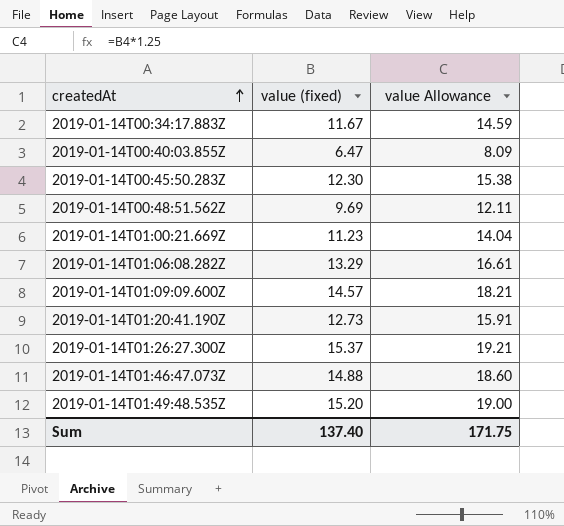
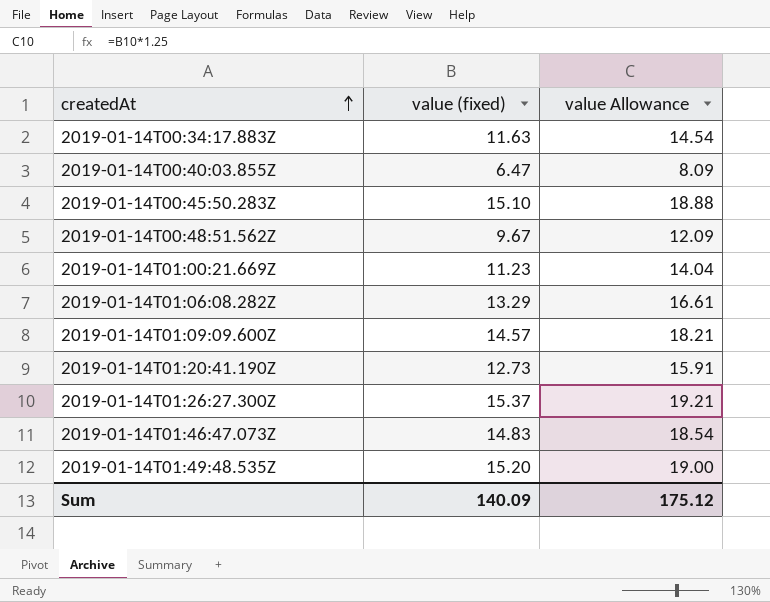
2019-01-14T00:34:17.883Z | value (fixed): 11.67 -> 11.63
2019-01-14T00:34:17.883Z | value Allowance: 14.59 -> 14.54
2019-01-14T00:45:50.283Z | value (fixed): 12.30 -> 15.10
2019-01-14T00:45:50.283Z | value Allowance: 15.38 -> 18.88
2019-01-14T00:48:51.562Z | value (fixed): 9.69 -> 9.67
2019-01-14T00:48:51.562Z | value Allowance: 12.11 -> 12.09
2019-01-14T01:46:47.073Z | value (fixed): 14.88 -> 14.83
2019-01-14T01:46:47.073Z | value Allowance: 18.60 -> 18.54
Sum | value (fixed): 137.40 -> 140.09
Sum | value Allowance: 171.75 -> 175.12

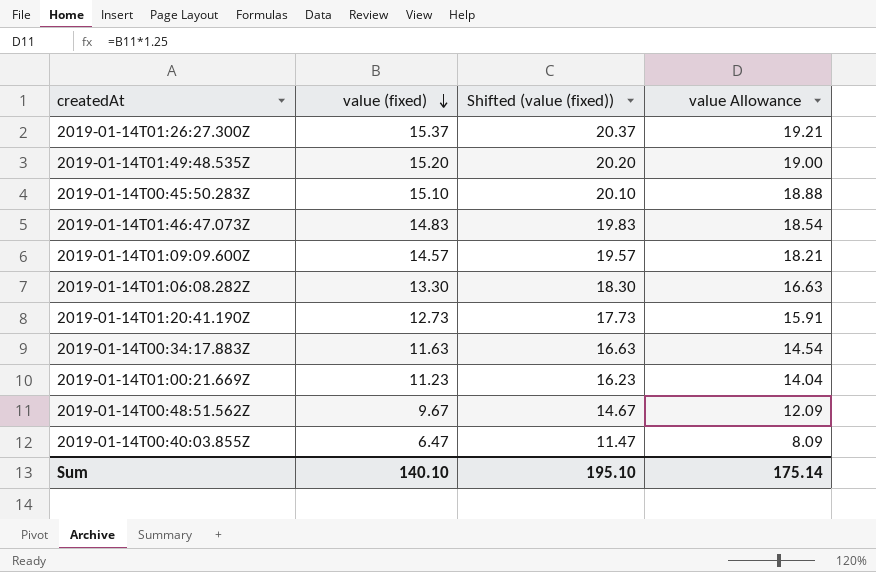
row order: createdAt ascending -> value (fixed) descending
column Shifted (value (fixed)) | formula: none -> [value (fixed)] + 5
2019-01-14T01:06:08.282Z | value (fixed): 13.29 -> 13.30
2019-01-14T01:06:08.282Z | value Allowance: 16.61 -> 16.63
Sum | value (fixed): 140.09 -> 140.10
Sum | value Allowance: 175.12 -> 175.14

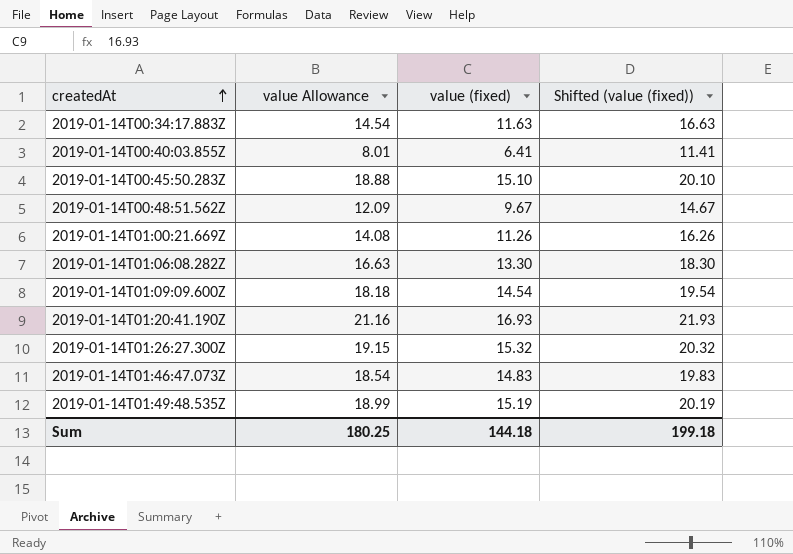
row order: value (fixed) descending -> createdAt ascending
column value Allowance | position: 4 -> 2
2019-01-14T00:40:03.855Z | value Allowance: 8.09 -> 8.01
2019-01-14T00:40:03.855Z | value (fixed): 6.47 -> 6.41
2019-01-14T00:40:03.855Z | Shifted (value (fixed)): 11.47 -> 11.41
2019-01-14T01:00:21.669Z | value Allowance: 14.04 -> 14.08
2019-01-14T01:00:21.669Z | value (fixed): 11.23 -> 11.26
2019-01-14T01:00:21.669Z | Shifted (value (fixed)): 16.23 -> 16.26
2019-01-14T01:09:09.600Z | value Allowance: 18.21 -> 18.18
2019-01-14T01:09:09.600Z | value (fixed): 14.57 -> 14.54
2019-01-14T01:09:09.600Z | Shifted (value (fixed)): 19.57 -> 19.54
2019-01-14T01:20:41.190Z | value Allowance: 15.91 -> 21.16
2019-01-14T01:20:41.190Z | value (fixed): 12.73 -> 16.93
2019-01-14T01:20:41.190Z | Shifted (value (fixed)): 17.73 -> 21.93
2019-01-14T01:26:27.300Z | value Allowance: 19.21 -> 19.15
2019-01-14T01:26:27.300Z | value (fixed): 15.37 -> 15.32
2019-01-14T01:26:27.300Z | Shifted (value (fixed)): 20.37 -> 20.32
2019-01-14T01:49:48.535Z | value Allowance: 19.00 -> 18.99
2019-01-14T01:49:48.535Z | value (fixed): 15.20 -> 15.19
2019-01-14T01:49:48.535Z | Shifted (value (fixed)): 20.20 -> 20.19
Sum | value Allowance: 175.14 -> 180.25
Sum | value (fixed): 140.10 -> 144.18
Sum | Shifted (value (fixed)): 195.10 -> 199.18

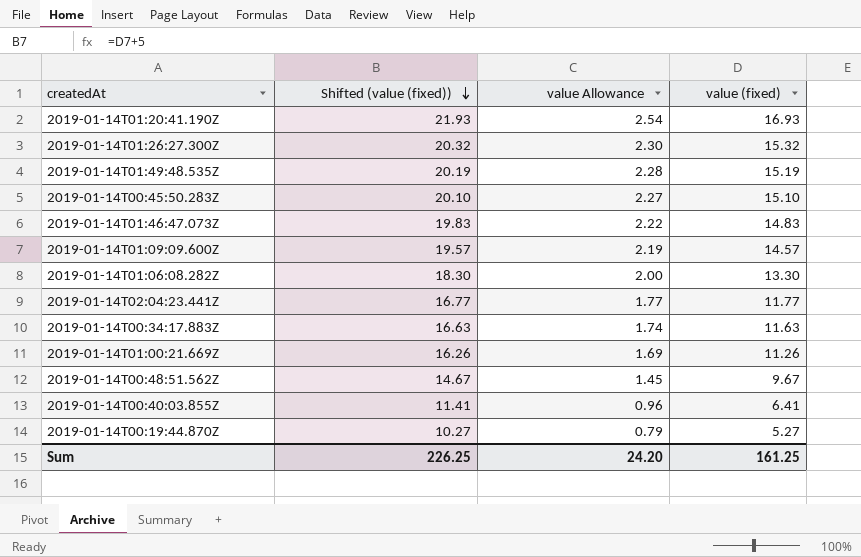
row order: createdAt ascending -> Shifted (value (fixed)) descending
column Shifted (value (fixed)) | position: 4 -> 2
column value Allowance | formula: [value (fixed)] * 1.25 -> [value (fixed)] * 0.15
2019-01-14T01:09:09.600Z | Shifted (value (fixed)): 19.54 -> 19.57
2019-01-14T01:09:09.600Z | value (fixed): 14.54 -> 14.57
row 2019-01-14T02:04:23.441Z: none -> 16.77 | 1.77 | 11.77
row 2019-01-14T00:19:44.870Z: none -> 10.27 | 0.79 | 5.27
Sum | Shifted (value (fixed)): 199.18 -> 226.25
Sum | value Allowance: 180.25 -> 24.20
Sum | value (fixed): 144.18 -> 161.25

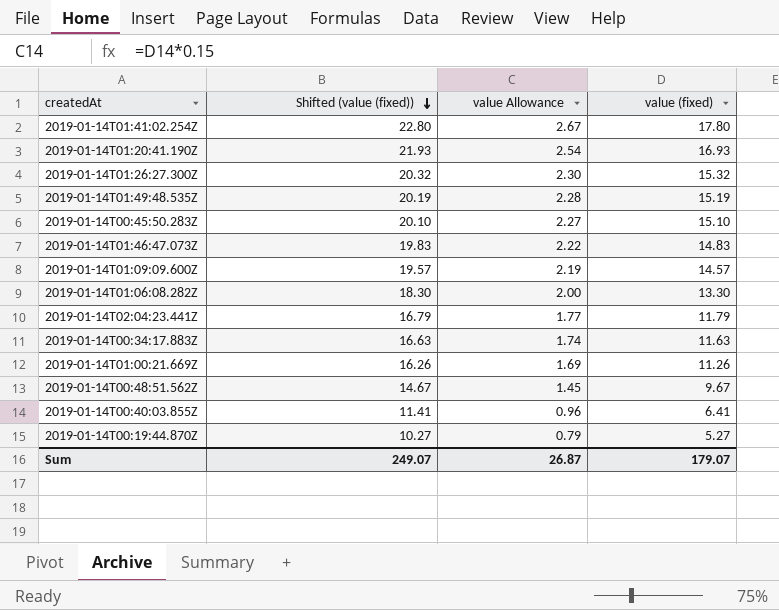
row 2019-01-14T01:41:02.254Z: none -> 22.80 | 2.67 | 17.80
2019-01-14T02:04:23.441Z | Shifted (value (fixed)): 16.77 -> 16.79
2019-01-14T02:04:23.441Z | value (fixed): 11.77 -> 11.79
Sum | Shifted (value (fixed)): 226.25 -> 249.07
Sum | value Allowance: 24.20 -> 26.87
Sum | value (fixed): 161.25 -> 179.07

